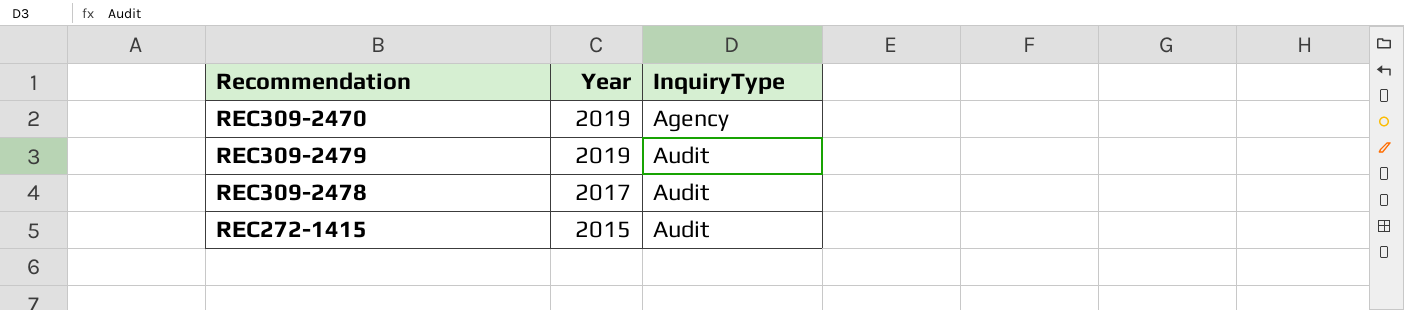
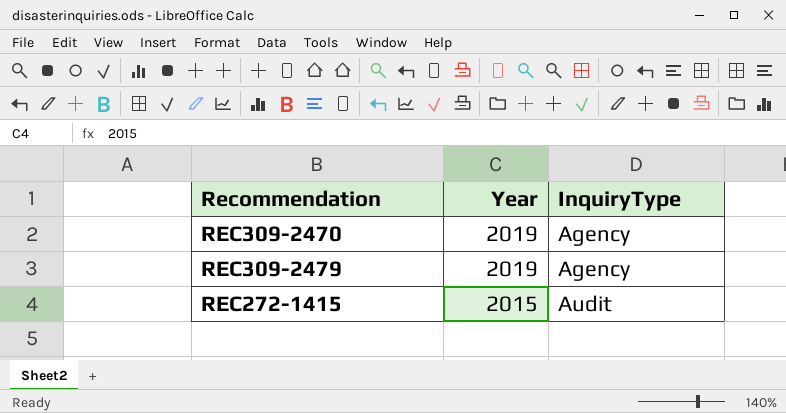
row REC309-2478: 2017 | Audit -> none
REC309-2479 | InquiryType: Audit -> Agency

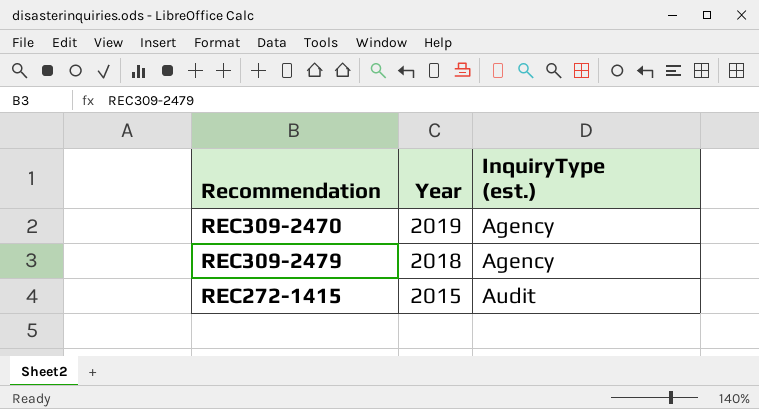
column name: InquiryType -> InquiryType (est.)
REC309-2479 | Year: 2019 -> 2018

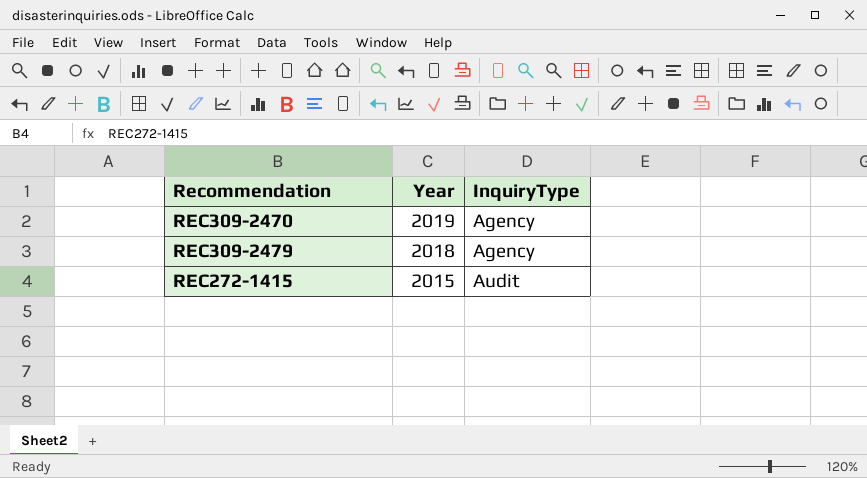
column name: InquiryType (est.) -> InquiryType

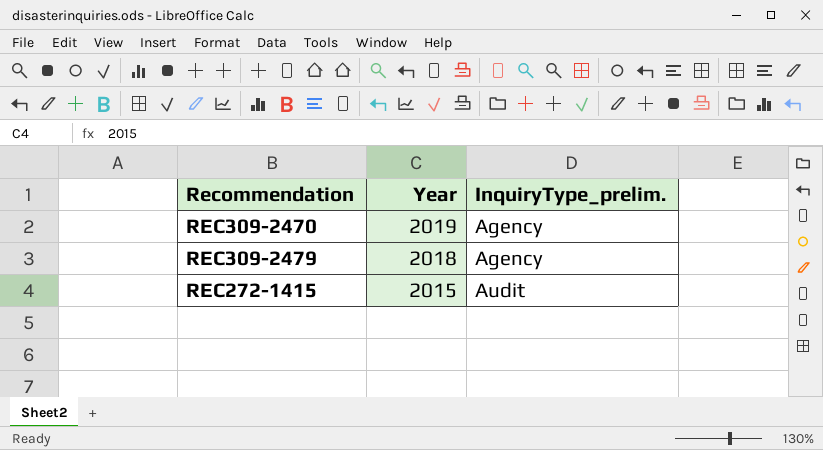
column name: InquiryType -> InquiryType_prelim.

